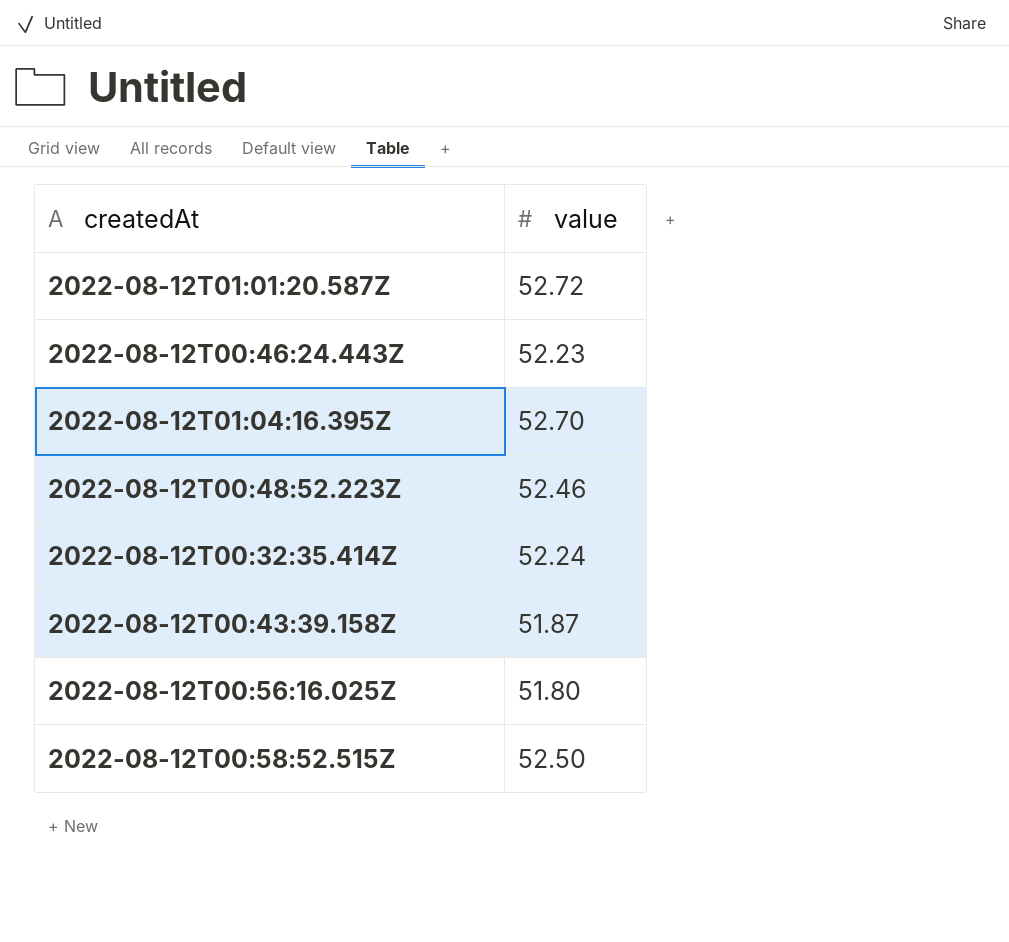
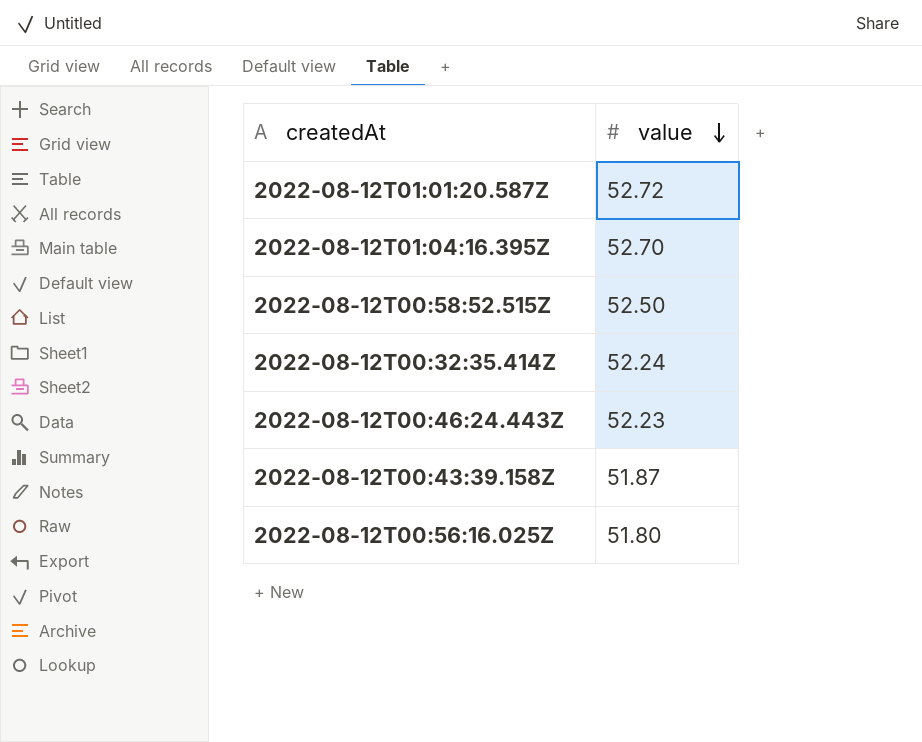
row order: none -> value descending
row 2022-08-12T00:48:52.223Z: 52.46 -> none

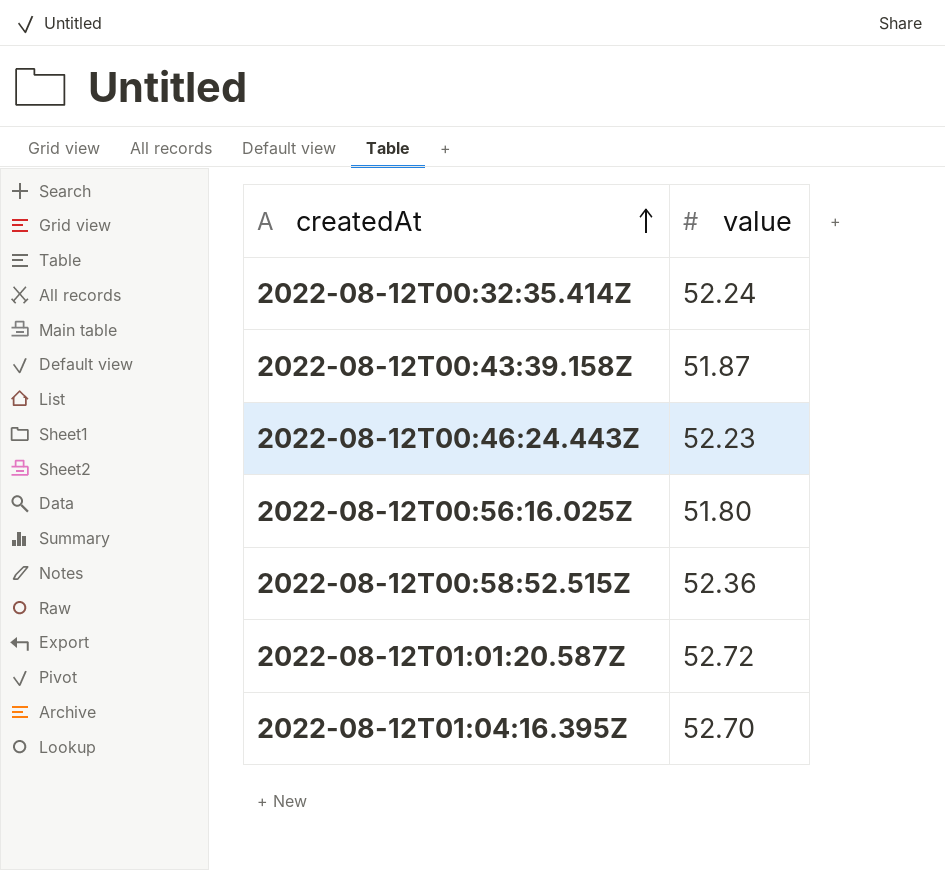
row order: value descending -> createdAt ascending
2022-08-12T00:58:52.515Z | value: 52.50 -> 52.36

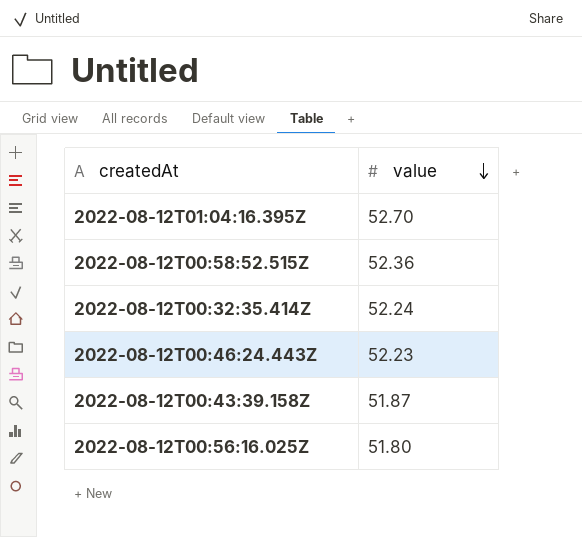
row order: createdAt ascending -> value descending
row 2022-08-12T01:01:20.587Z: 52.72 -> none

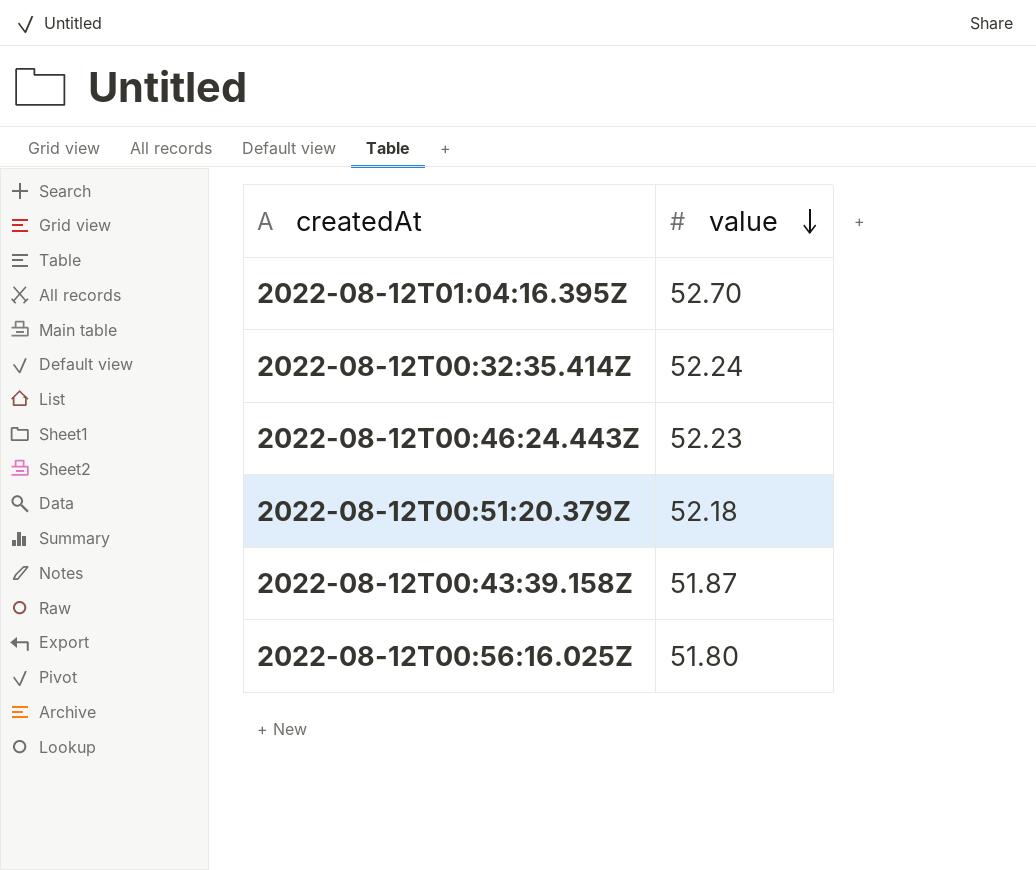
row 2022-08-12T00:58:52.515Z: 52.36 -> none
row 2022-08-12T00:51:20.379Z: none -> 52.18

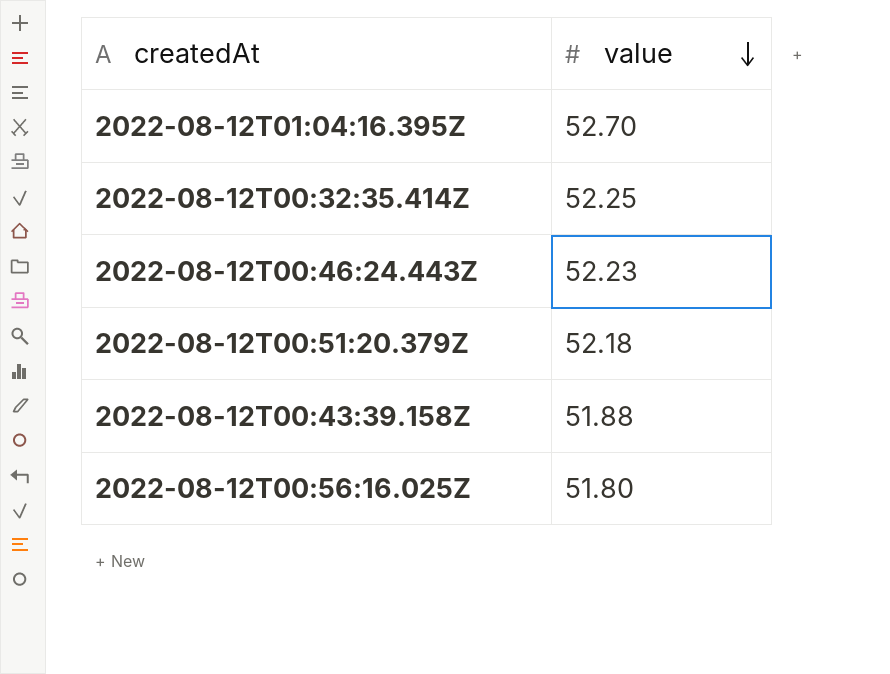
2022-08-12T00:32:35.414Z | value: 52.24 -> 52.25
2022-08-12T00:43:39.158Z | value: 51.87 -> 51.88

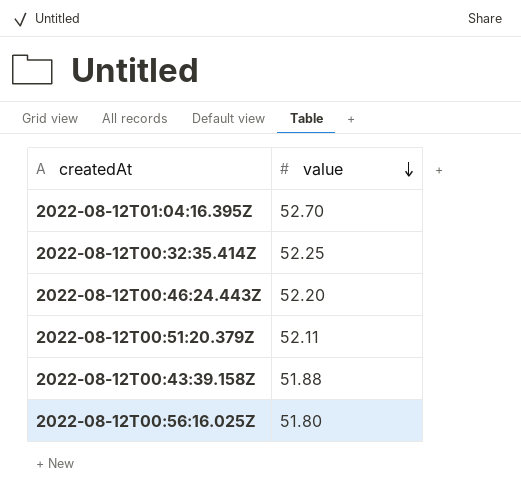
2022-08-12T00:46:24.443Z | value: 52.23 -> 52.20
2022-08-12T00:51:20.379Z | value: 52.18 -> 52.11

